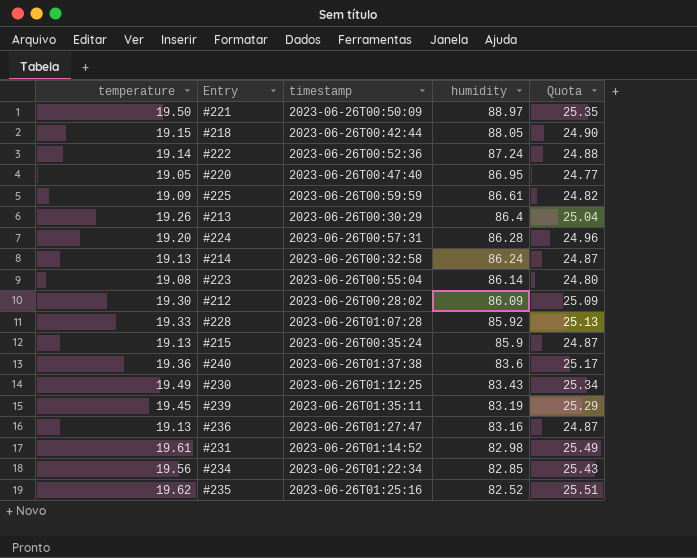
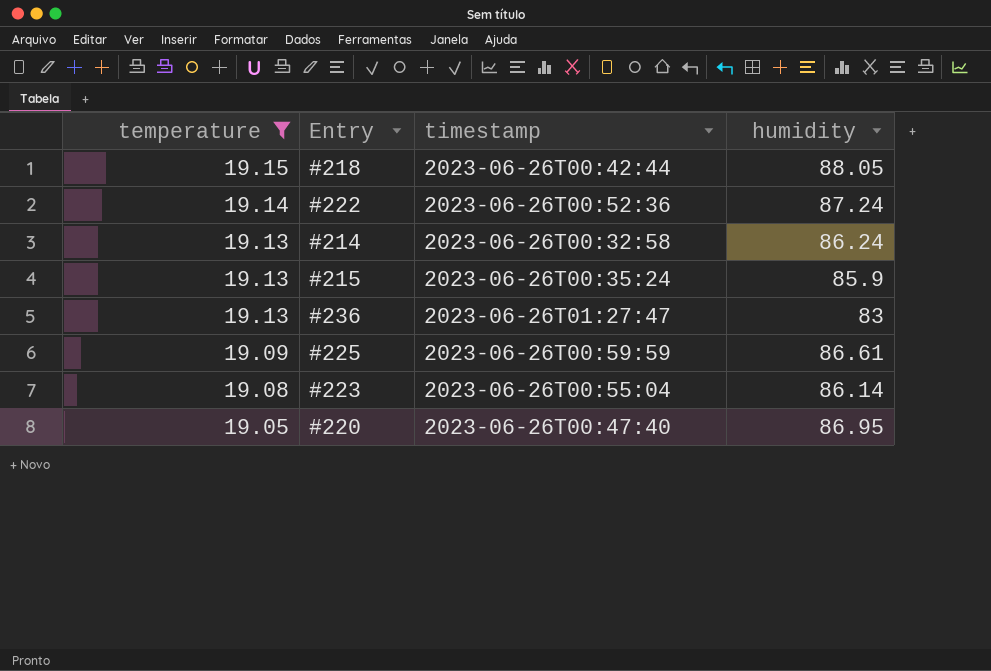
filter: none -> temperature <= 19.15
row order: humidity descending -> temperature descending
column Quota | formula: [temperature] * 1.3 -> none
#236 | humidity: 83.16 -> 83

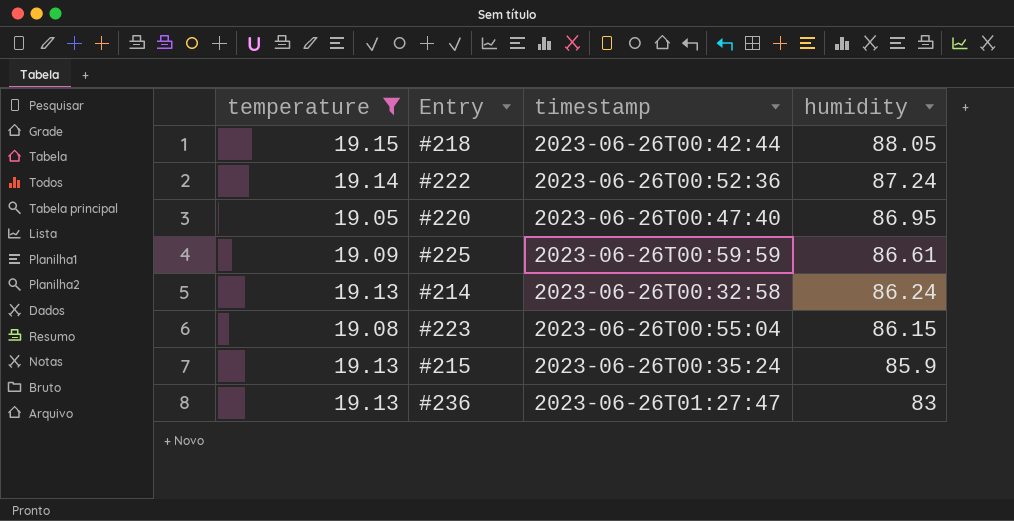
row order: temperature descending -> humidity descending
#223 | humidity: 86.14 -> 86.15

